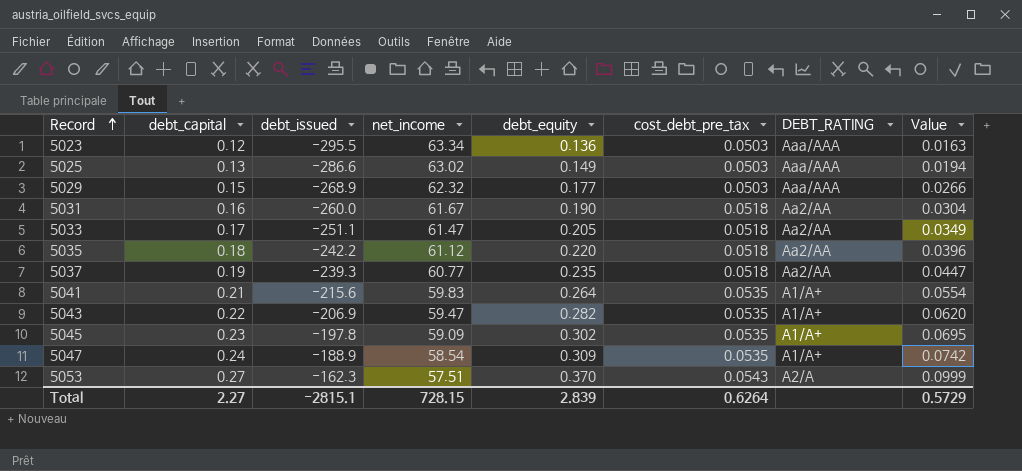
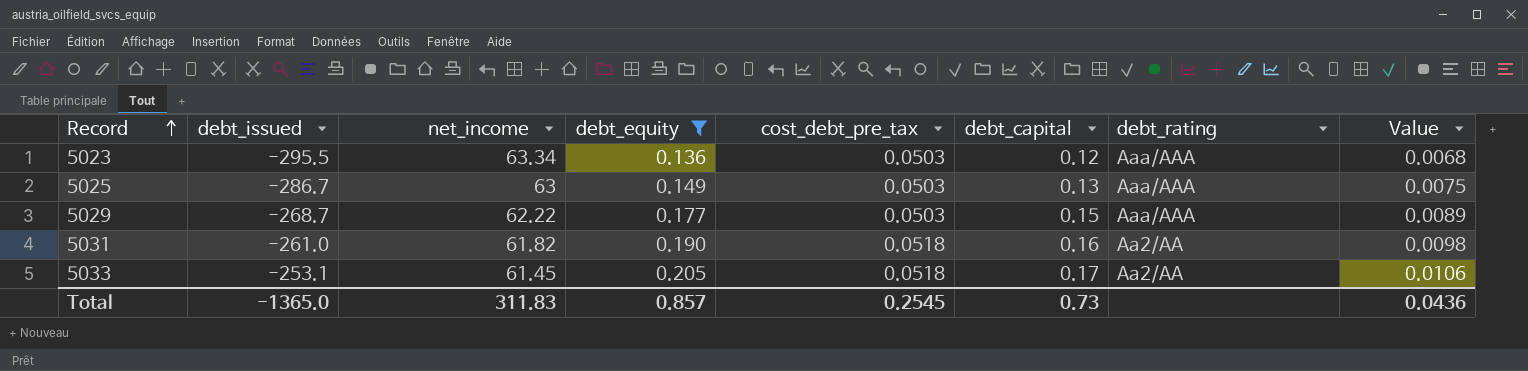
filter: none -> debt_equity <= 0.205
column debt_capital | position: 2 -> 6
column name: DEBT_RATING -> debt_rating
column Value | formula: [debt_capital] * [debt_equity] -> [debt_equity] * [cost_debt_pre_tax]
5025 | debt_issued: -286.6 -> -286.7
5025 | net_income: 63.02 -> 63
5029 | debt_issued: -268.9 -> -268.7
5029 | net_income: 62.32 -> 62.22
5031 | debt_issued: -260.0 -> -261.0
5031 | net_income: 61.67 -> 61.82
5033 | debt_issued: -251.1 -> -253.1
5033 | net_income: 61.47 -> 61.45
Total | debt_issued: -2815.1 -> -1365.0
Total | net_income: 728.15 -> 311.83
Total | debt_equity: 2.839 -> 0.857
Total | cost_debt_pre_tax: 0.6264 -> 0.2545
Total | debt_capital: 2.27 -> 0.73
Total | Value: 0.5729 -> 0.0436

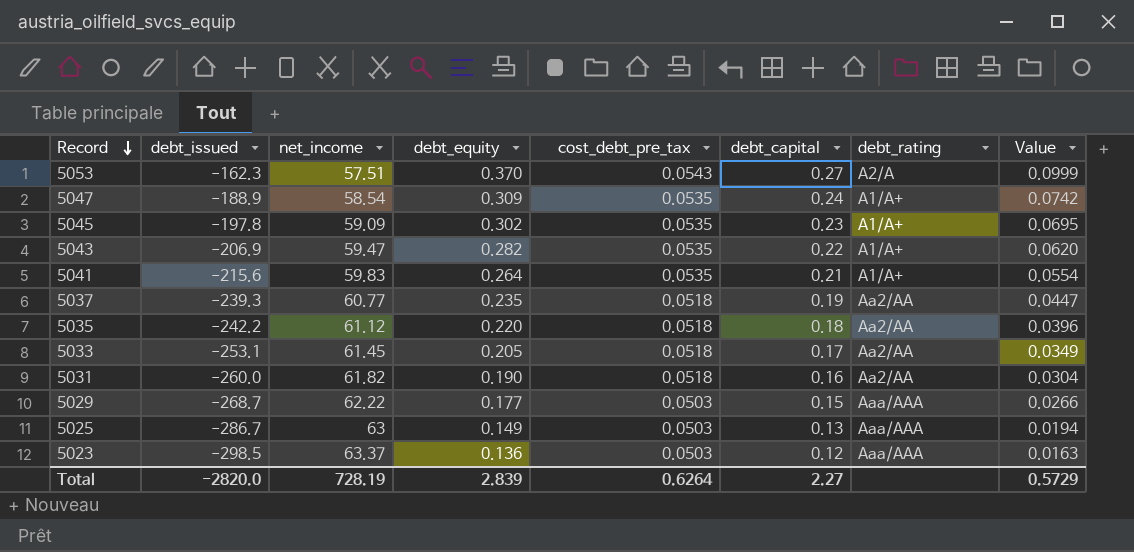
filter: debt_equity <= 0.205 -> none
row order: Record ascending -> Record descending
column Value | formula: [debt_equity] * [cost_debt_pre_tax] -> [debt_equity] * [debt_capital]
5031 | debt_issued: -261.0 -> -260.0
5023 | debt_issued: -295.5 -> -298.5
5023 | net_income: 63.34 -> 63.37
Total | debt_issued: -1365.0 -> -2820.0
Total | net_income: 311.83 -> 728.19
Total | debt_equity: 0.857 -> 2.839
Total | cost_debt_pre_tax: 0.2545 -> 0.6264
Total | debt_capital: 0.73 -> 2.27
Total | Value: 0.0436 -> 0.5729

